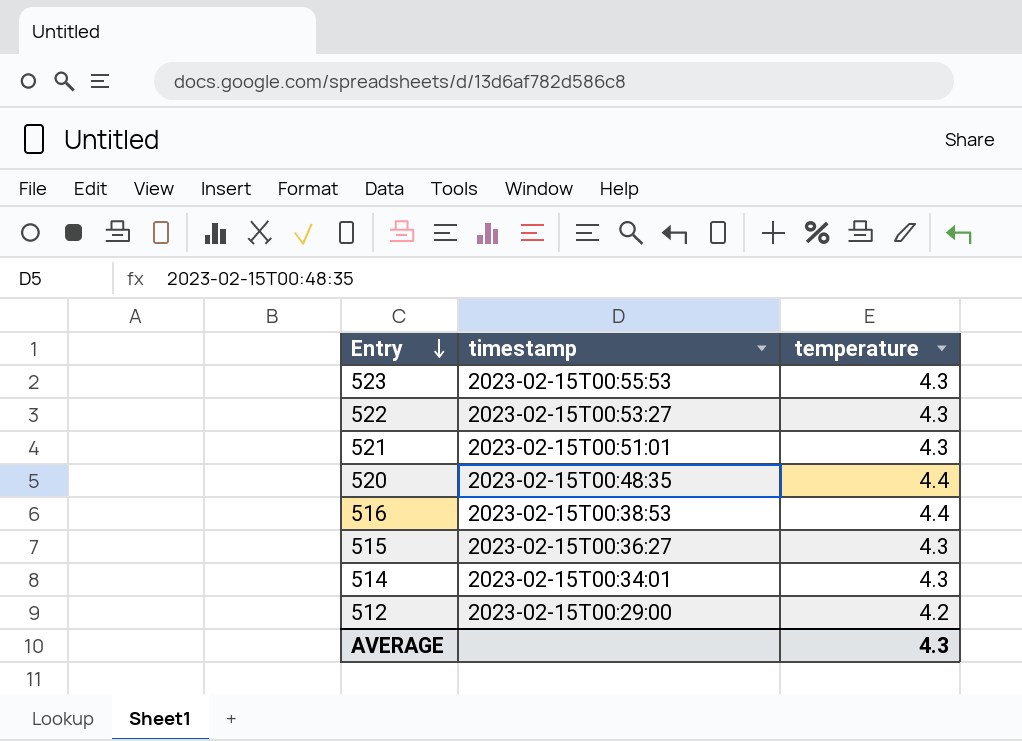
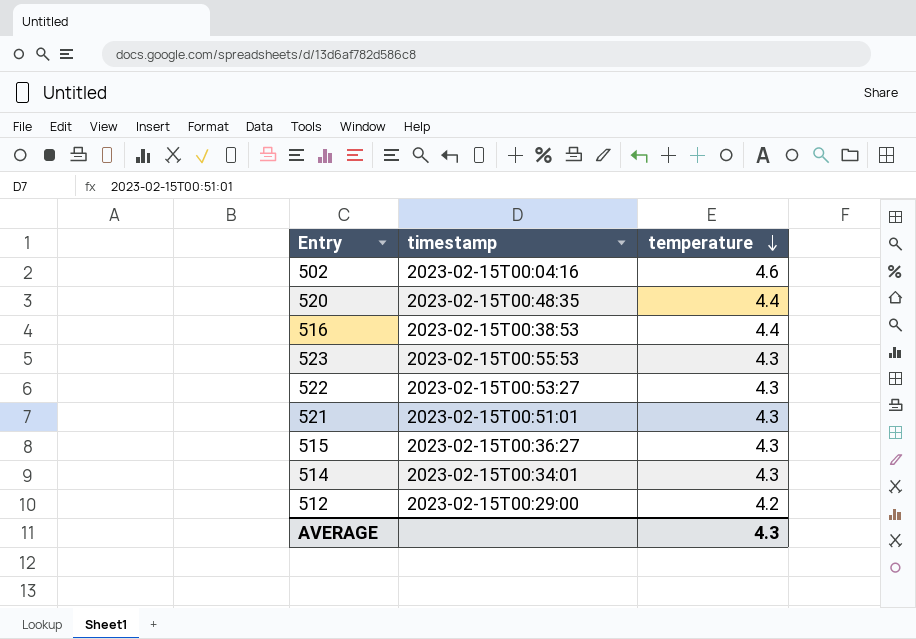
row order: Entry descending -> temperature descending
row 502: none -> 2023-02-15T00:04:16 | 4.6

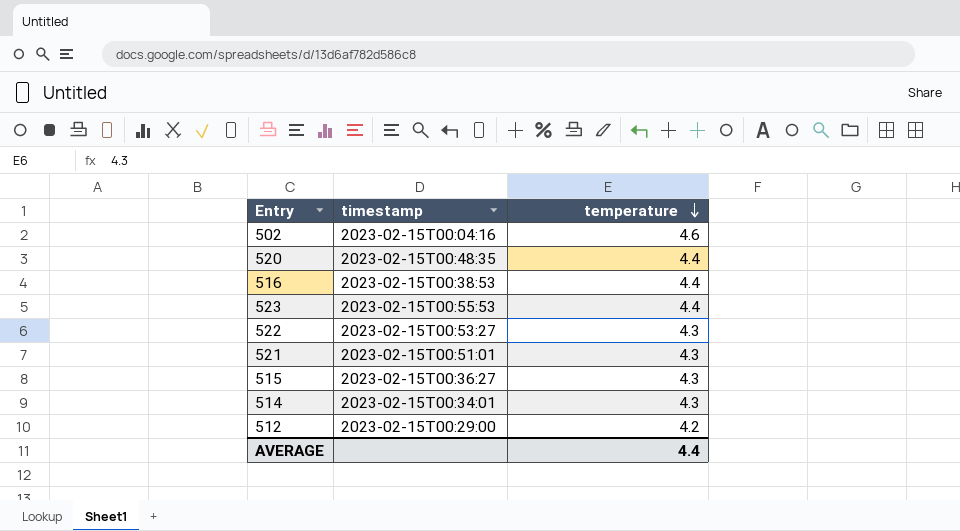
523 | temperature: 4.3 -> 4.4
AVERAGE | temperature: 4.3 -> 4.4

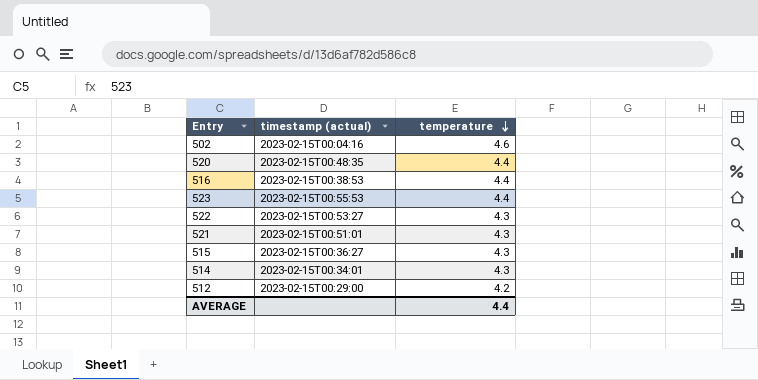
column name: timestamp -> timestamp (actual)

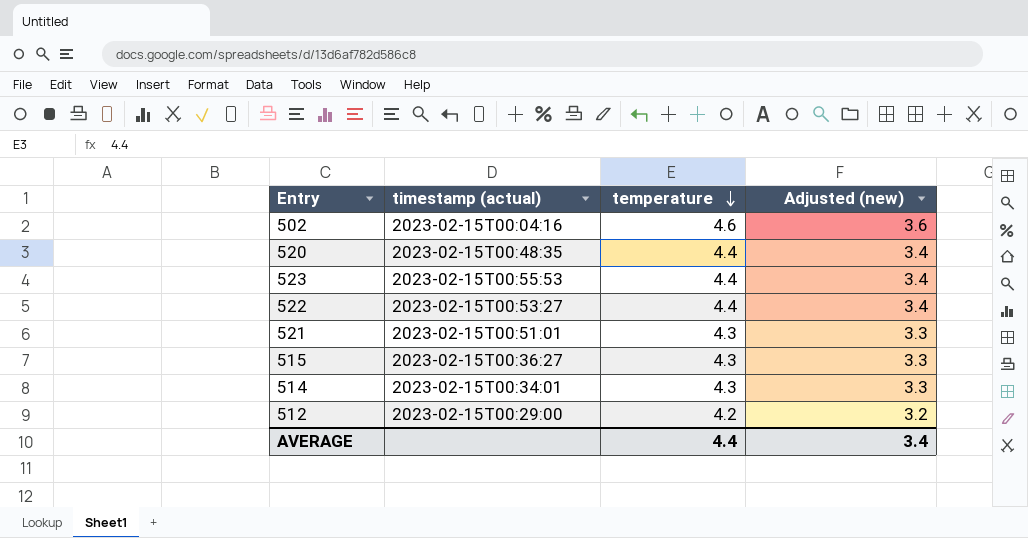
column Adjusted (new) | formula: none -> [temperature] - 1
row 516: 2023-02-15T00:38:53 | 4.4 -> none
522 | temperature: 4.3 -> 4.4

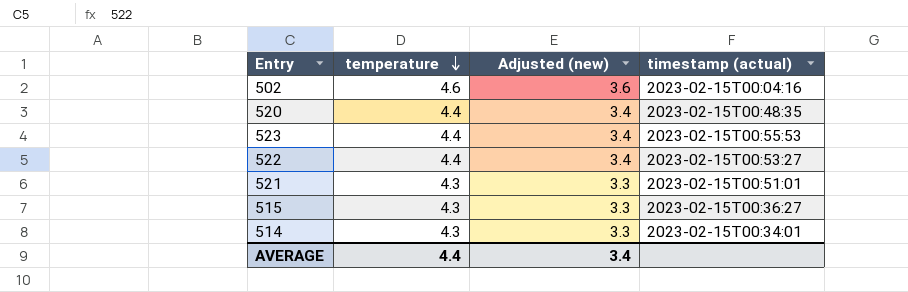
column timestamp (actual) | position: 2 -> 4
row 512: 2023-02-15T00:29:00 | 4.2 | 3.2 -> none

